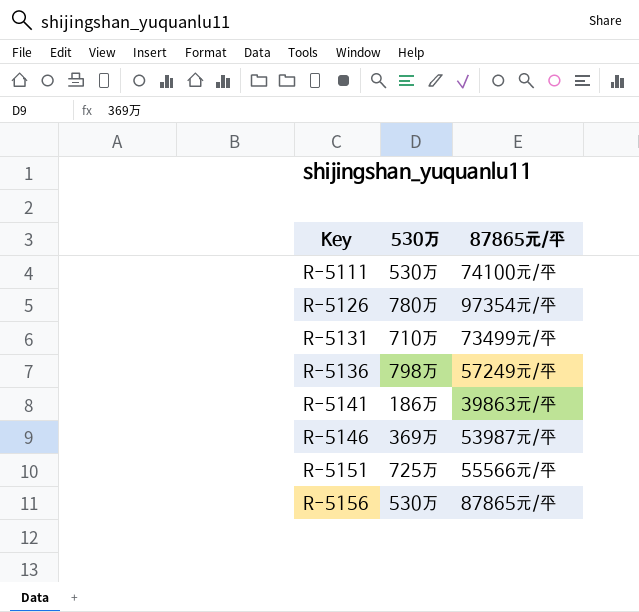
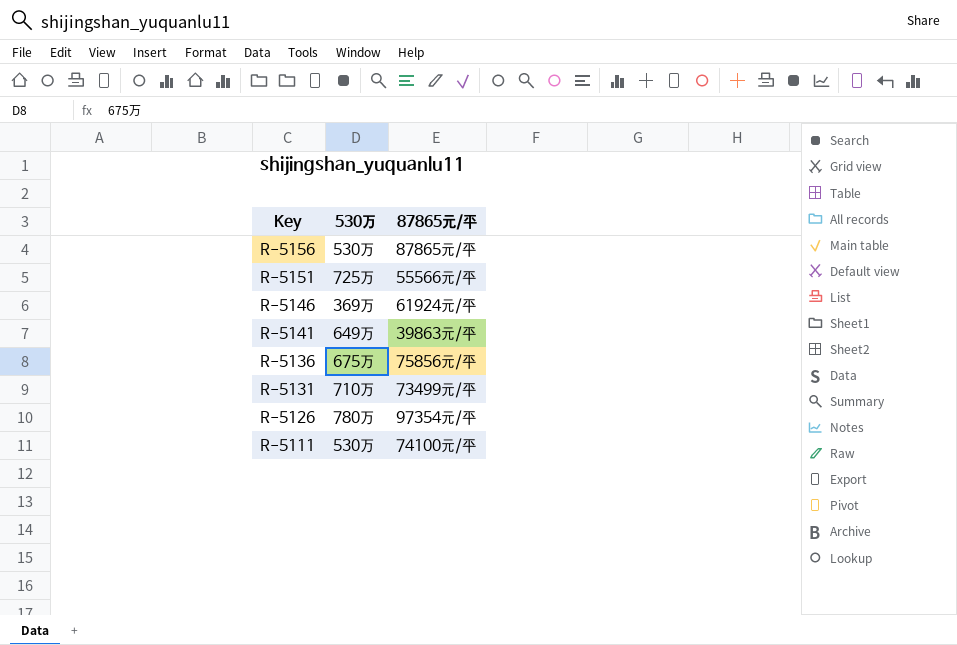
row order: Key ascending -> Key descending
R-5146 | 87865元/平: 53987元/平 -> 61924元/平
R-5141 | 530万: 186万 -> 649万
R-5136 | 530万: 798万 -> 675万
R-5136 | 87865元/平: 57249元/平 -> 75856元/平

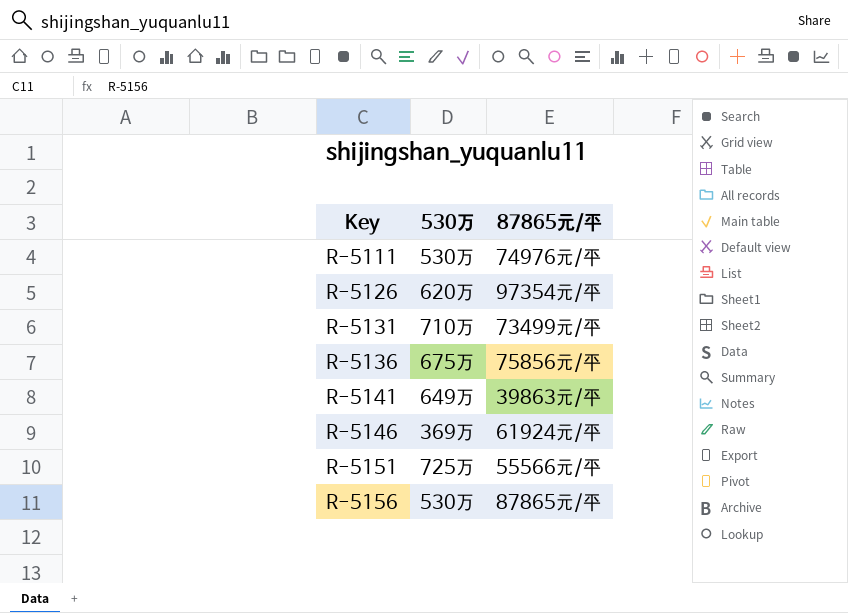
row order: Key descending -> Key ascending
R-5111 | 87865元/平: 74100元/平 -> 74976元/平
R-5126 | 530万: 780万 -> 620万

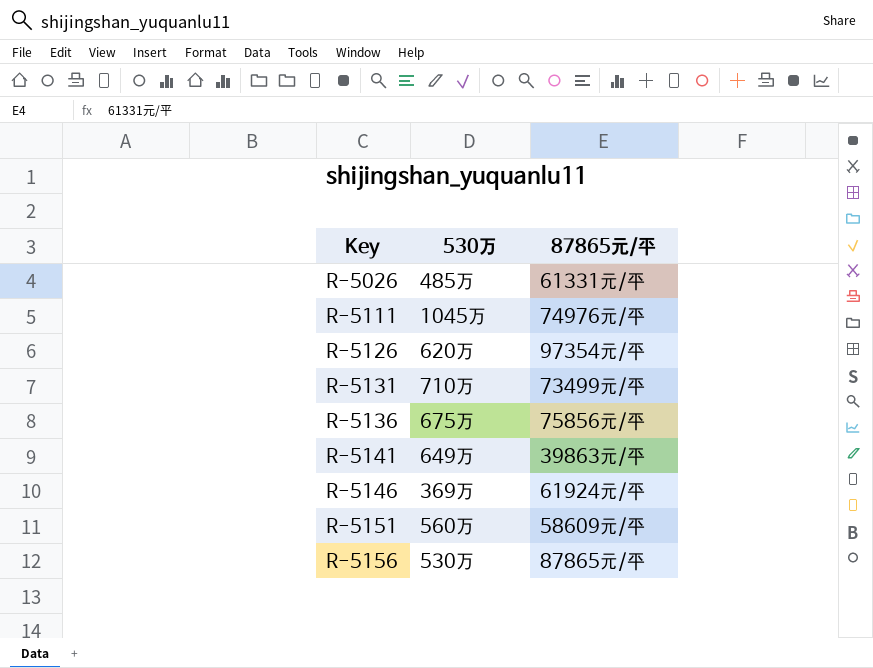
row R-5026: none -> 485万 | 61331元/平
R-5111 | 530万: 530万 -> 1045万
R-5151 | 530万: 725万 -> 560万
R-5151 | 87865元/平: 55566元/平 -> 58609元/平

